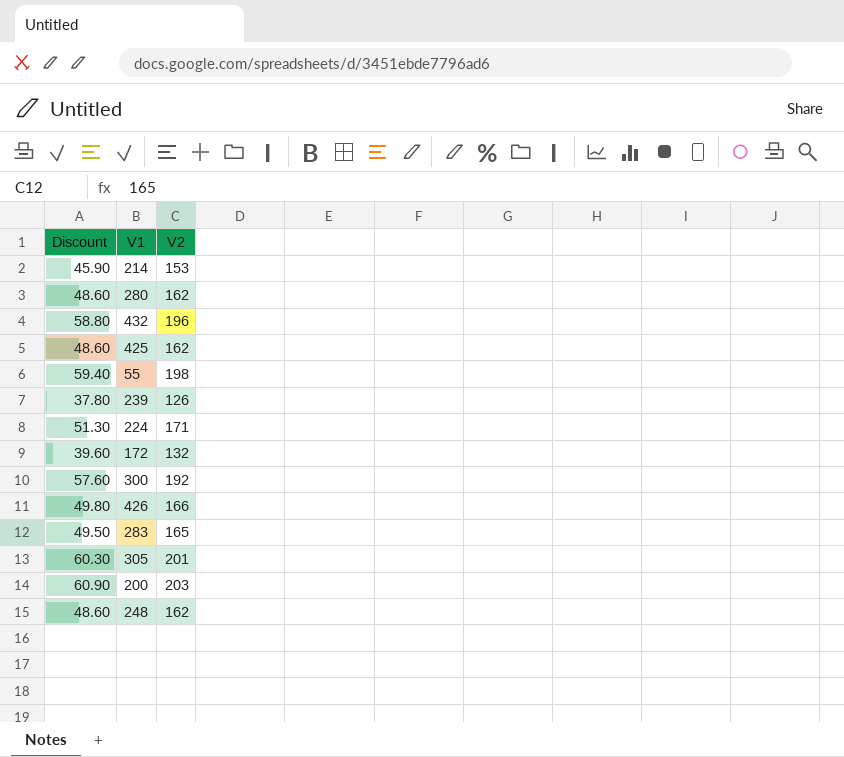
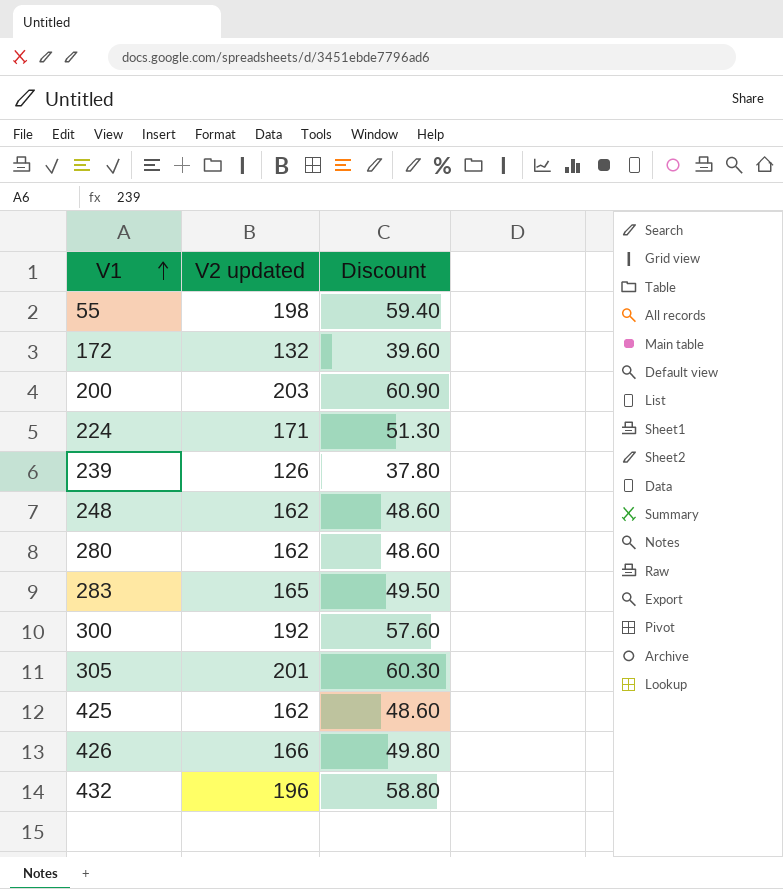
row order: none -> V1 ascending
column name: V2 -> V2 updated
column Discount | position: 1 -> 3
row 214: 45.90 | 153 -> none

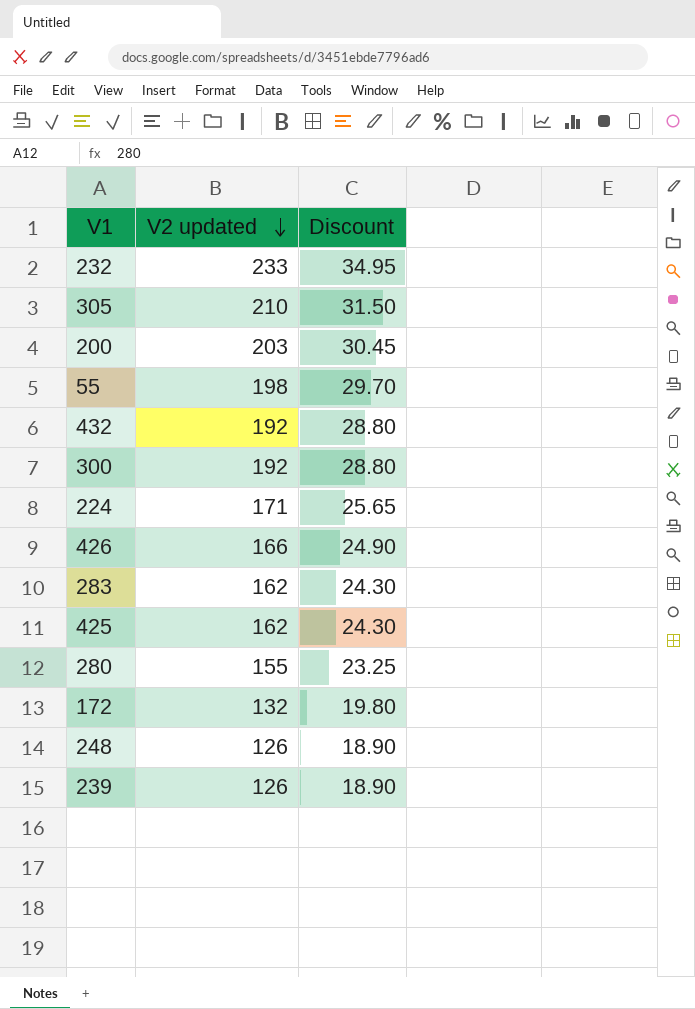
row order: V1 ascending -> V2 updated descending
column Discount | formula: [V2 updated] * 0.3 -> [V2 updated] * 0.15
row 232: none -> 233 | 34.95
305 | V2 updated: 201 -> 210
432 | V2 updated: 196 -> 192
283 | V2 updated: 165 -> 162
280 | V2 updated: 162 -> 155
248 | V2 updated: 162 -> 126

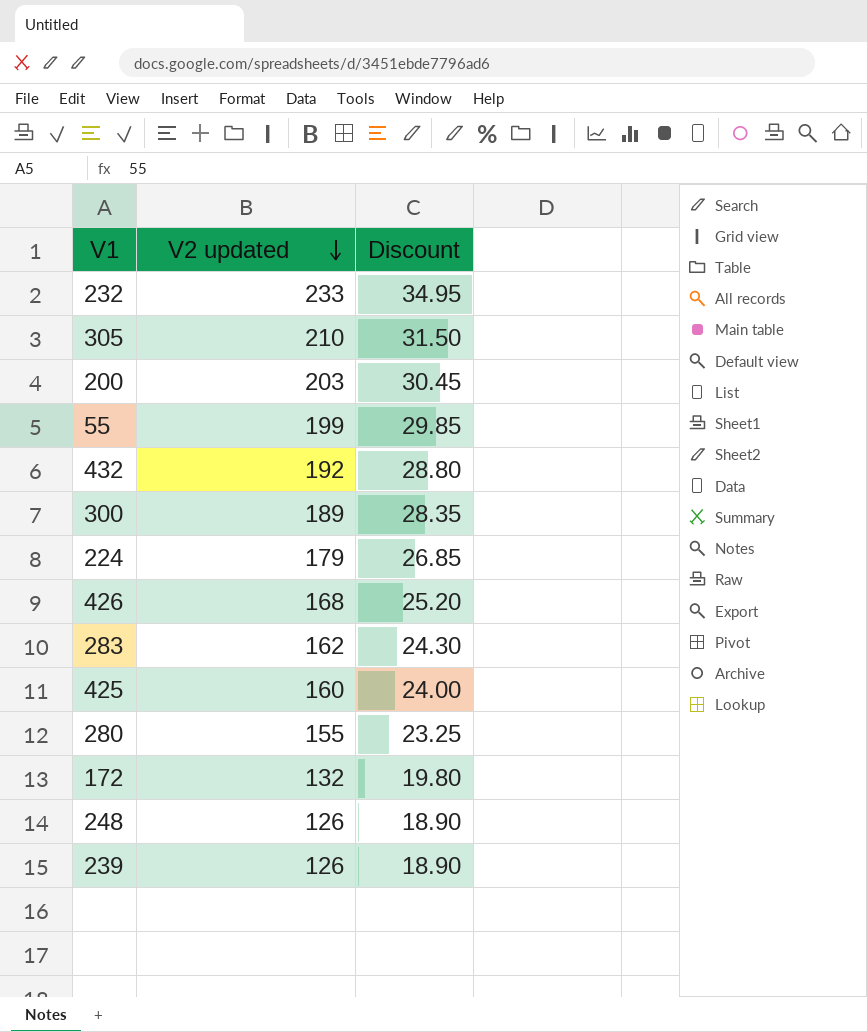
55 | V2 updated: 198 -> 199
55 | Discount: 29.70 -> 29.85
300 | V2 updated: 192 -> 189
300 | Discount: 28.80 -> 28.35
224 | V2 updated: 171 -> 179
224 | Discount: 25.65 -> 26.85
426 | V2 updated: 166 -> 168
426 | Discount: 24.90 -> 25.20
425 | V2 updated: 162 -> 160
425 | Discount: 24.30 -> 24.00

